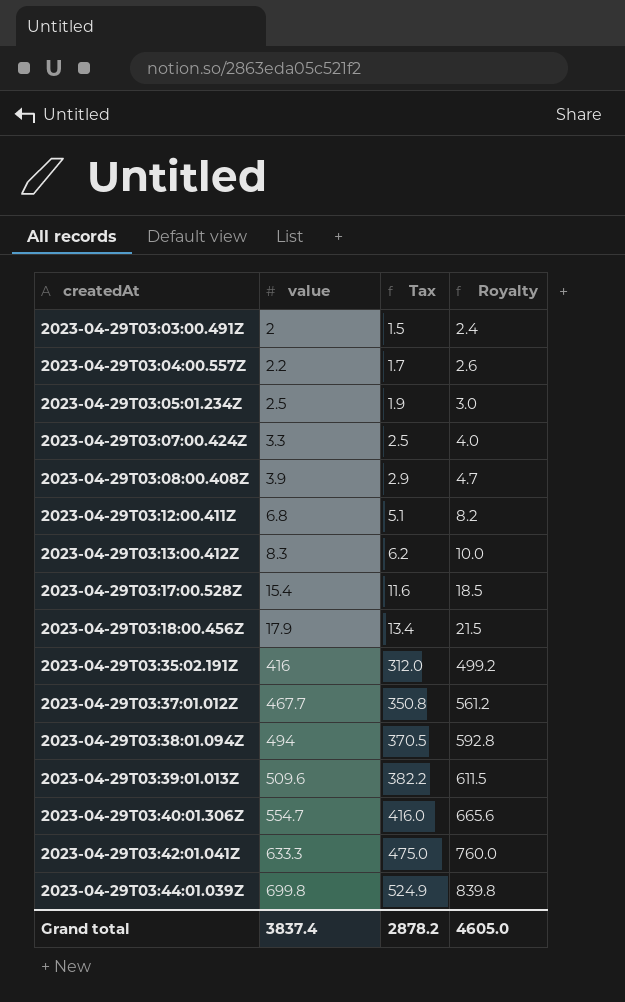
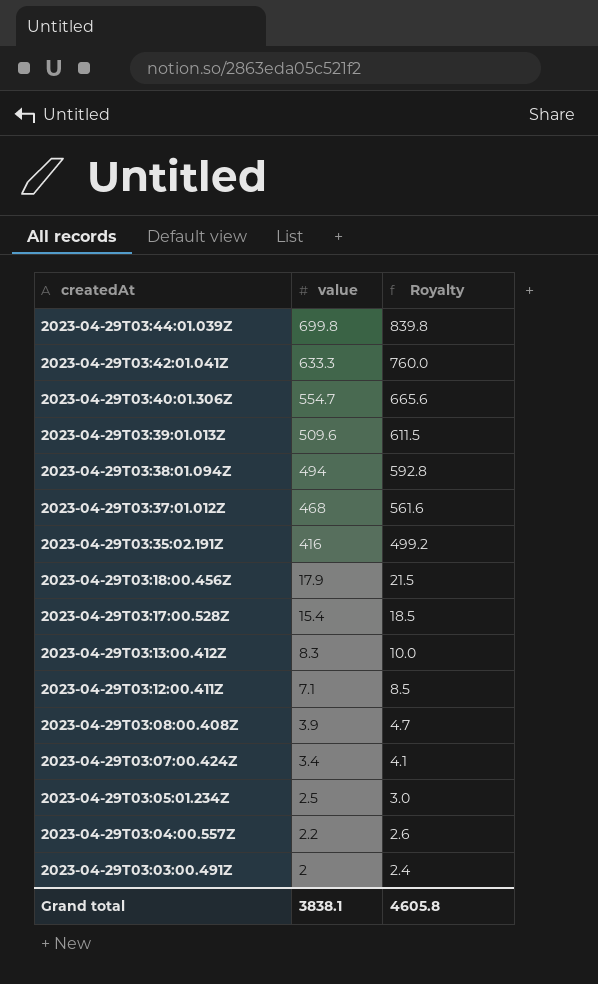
row order: createdAt ascending -> createdAt descending
column Tax | formula: [value] * 0.75 -> none
2023-04-29T03:37:01.012Z | value: 467.7 -> 468
2023-04-29T03:37:01.012Z | Royalty: 561.2 -> 561.6
2023-04-29T03:12:00.411Z | value: 6.8 -> 7.1
2023-04-29T03:12:00.411Z | Royalty: 8.2 -> 8.5
2023-04-29T03:07:00.424Z | value: 3.3 -> 3.4
2023-04-29T03:07:00.424Z | Royalty: 4.0 -> 4.1
Grand total | value: 3837.4 -> 3838.1
Grand total | Royalty: 4605.0 -> 4605.8

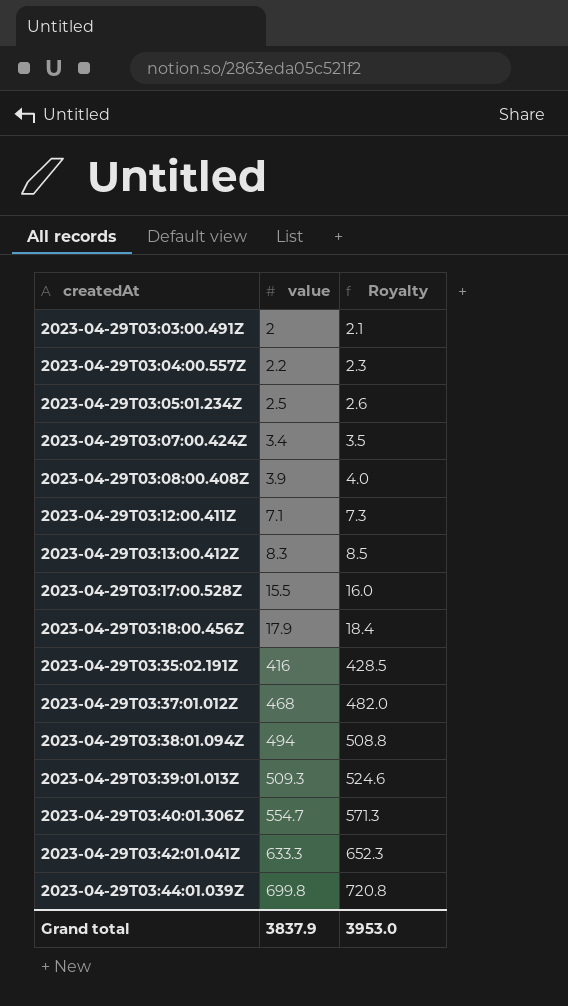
row order: createdAt descending -> createdAt ascending
column Royalty | formula: [value] * 1.2 -> [value] * 1.03
2023-04-29T03:17:00.528Z | value: 15.4 -> 15.5
2023-04-29T03:39:01.013Z | value: 509.6 -> 509.3
Grand total | value: 3838.1 -> 3837.9
Grand total | Royalty: 4605.8 -> 3953.0

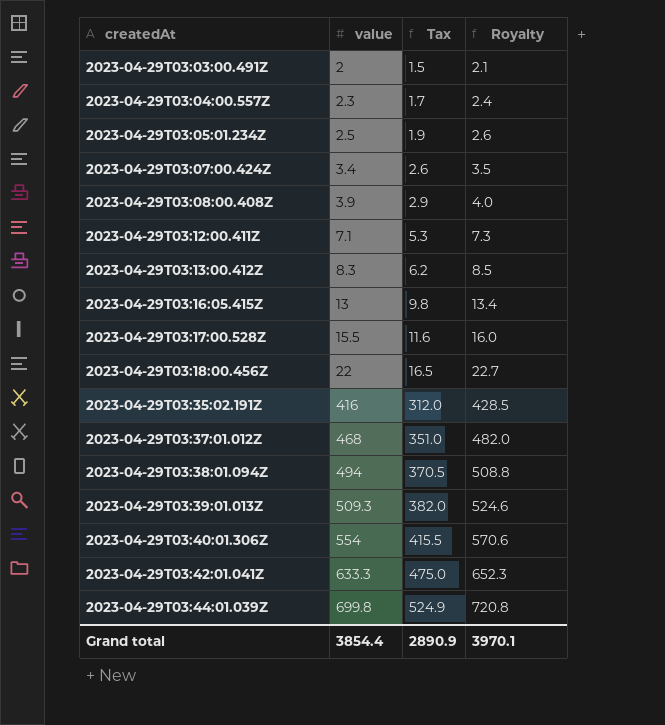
column Tax | formula: none -> [value] * 0.75
2023-04-29T03:04:00.557Z | value: 2.2 -> 2.3
2023-04-29T03:04:00.557Z | Royalty: 2.3 -> 2.4
row 2023-04-29T03:16:05.415Z: none -> 13 | 9.8 | 13.4
2023-04-29T03:18:00.456Z | value: 17.9 -> 22
2023-04-29T03:18:00.456Z | Royalty: 18.4 -> 22.7
2023-04-29T03:40:01.306Z | value: 554.7 -> 554
2023-04-29T03:40:01.306Z | Royalty: 571.3 -> 570.6
Grand total | value: 3837.9 -> 3854.4
Grand total | Royalty: 3953.0 -> 3970.1

